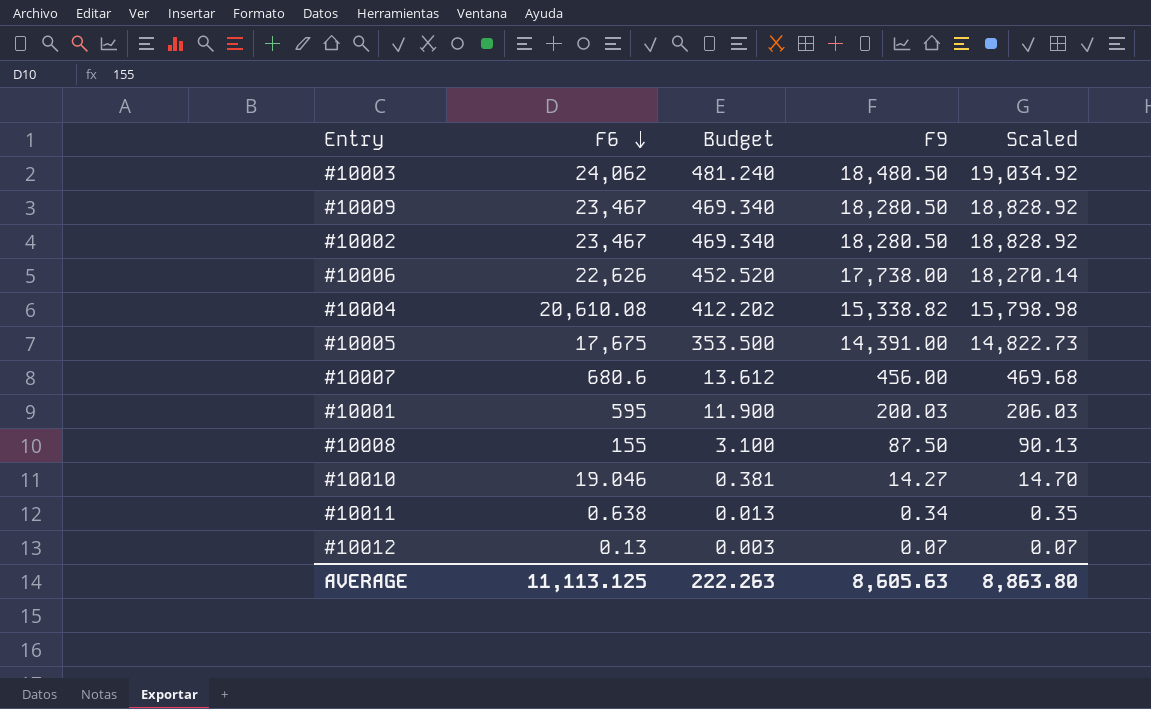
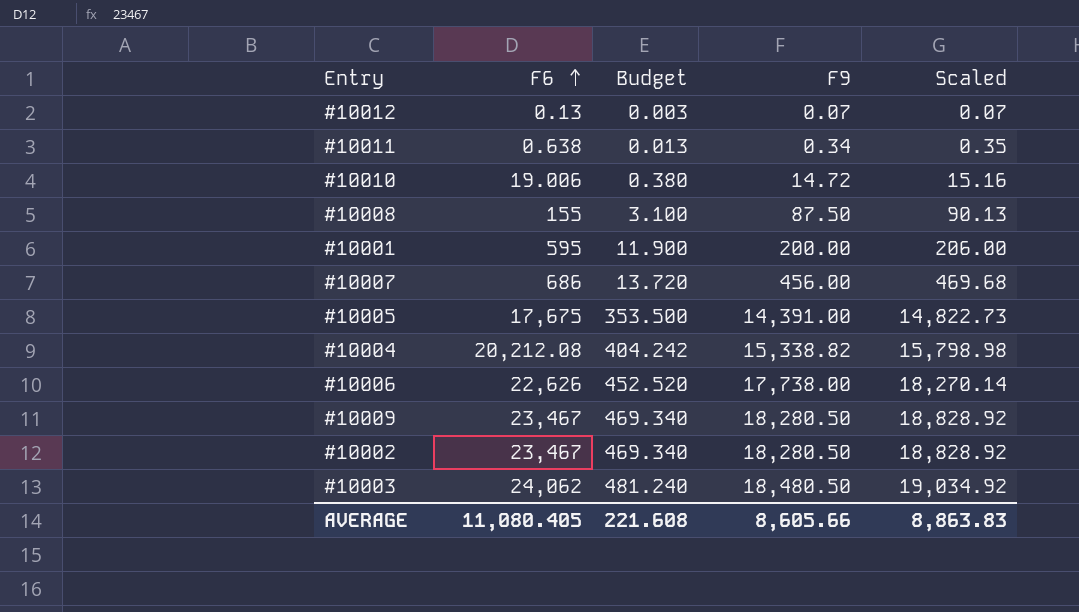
row order: F6 descending -> F6 ascending
#10010 | F6: 19.046 -> 19.006
#10010 | Budget: 0.381 -> 0.380
#10010 | F9: 14.27 -> 14.72
#10010 | Scaled: 14.70 -> 15.16
#10001 | F9: 200.03 -> 200.00
#10001 | Scaled: 206.03 -> 206.00
#10007 | F6: 680.6 -> 686
#10007 | Budget: 13.612 -> 13.720
#10004 | F6: 20,610.08 -> 20,212.08
#10004 | Budget: 412.202 -> 404.242
AVERAGE | F6: 11,113.125 -> 11,080.405
AVERAGE | Budget: 222.263 -> 221.608
AVERAGE | F9: 8,605.63 -> 8,605.66
AVERAGE | Scaled: 8,863.80 -> 8,863.83

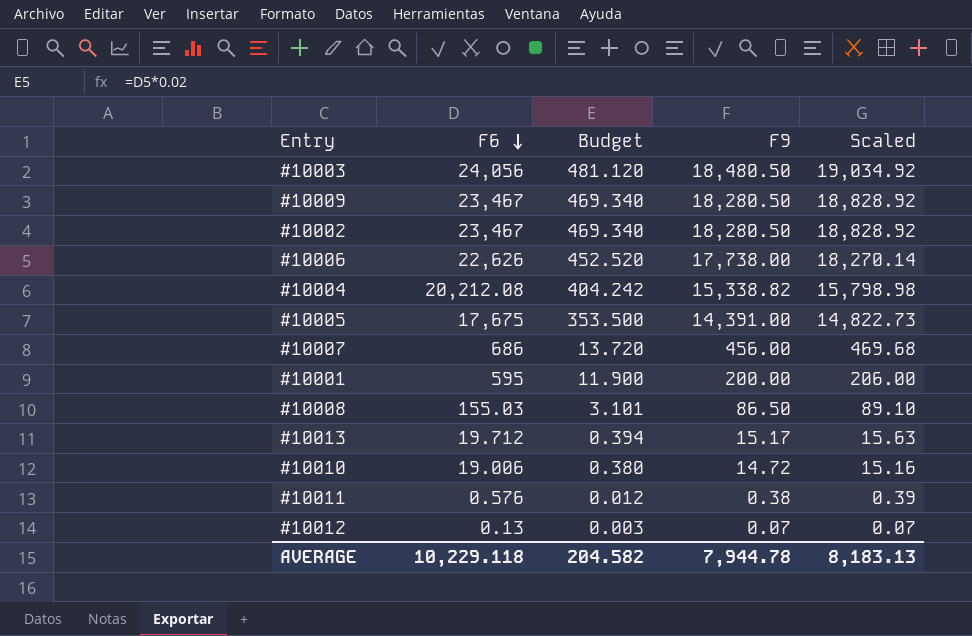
row order: F6 ascending -> F6 descending
#10003 | F6: 24,062 -> 24,056
#10003 | Budget: 481.240 -> 481.120
#10008 | F6: 155 -> 155.03
#10008 | Budget: 3.100 -> 3.101
#10008 | F9: 87.50 -> 86.50
#10008 | Scaled: 90.13 -> 89.10
row #10013: none -> 19.712 | 0.394 | 15.17 | 15.63
#10011 | F6: 0.638 -> 0.576
#10011 | Budget: 0.013 -> 0.012
#10011 | F9: 0.34 -> 0.38
#10011 | Scaled: 0.35 -> 0.39
AVERAGE | F6: 11,080.405 -> 10,229.118
AVERAGE | Budget: 221.608 -> 204.582
AVERAGE | F9: 8,605.66 -> 7,944.78
AVERAGE | Scaled: 8,863.83 -> 8,183.13

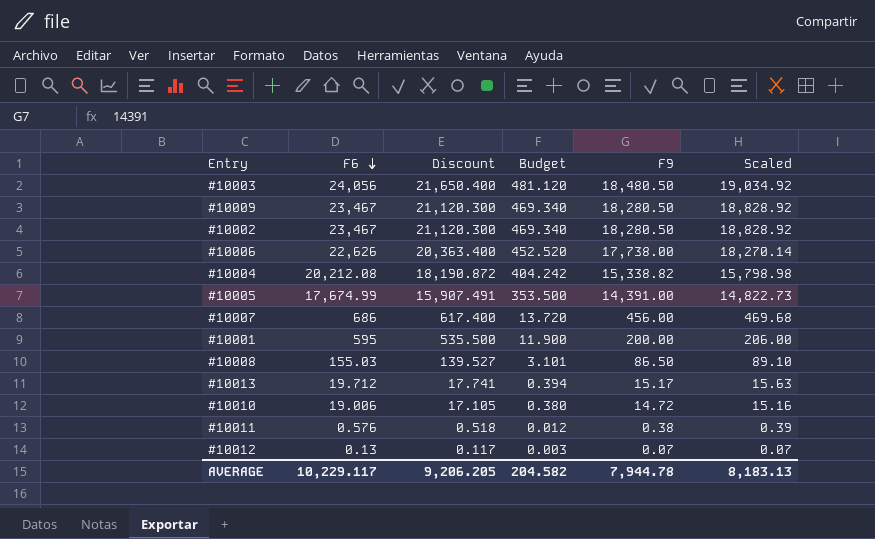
column Discount | formula: none -> [F6] * 0.9
#10005 | F6: 17,675 -> 17,674.99
AVERAGE | F6: 10,229.118 -> 10,229.117

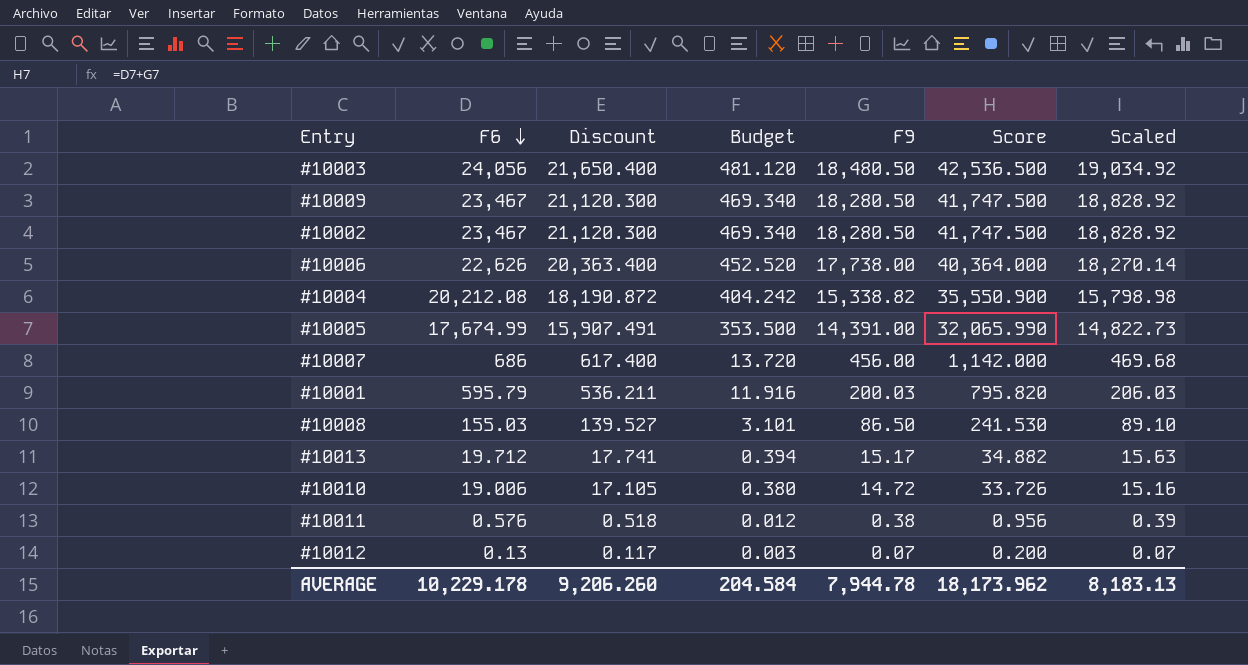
column Score | formula: none -> [F6] + [F9]
#10001 | F6: 595 -> 595.79
#10001 | Discount: 535.500 -> 536.211
#10001 | Budget: 11.900 -> 11.916
#10001 | F9: 200.00 -> 200.03
#10001 | Scaled: 206.00 -> 206.03
AVERAGE | F6: 10,229.117 -> 10,229.178
AVERAGE | Discount: 9,206.205 -> 9,206.260
AVERAGE | Budget: 204.582 -> 204.584

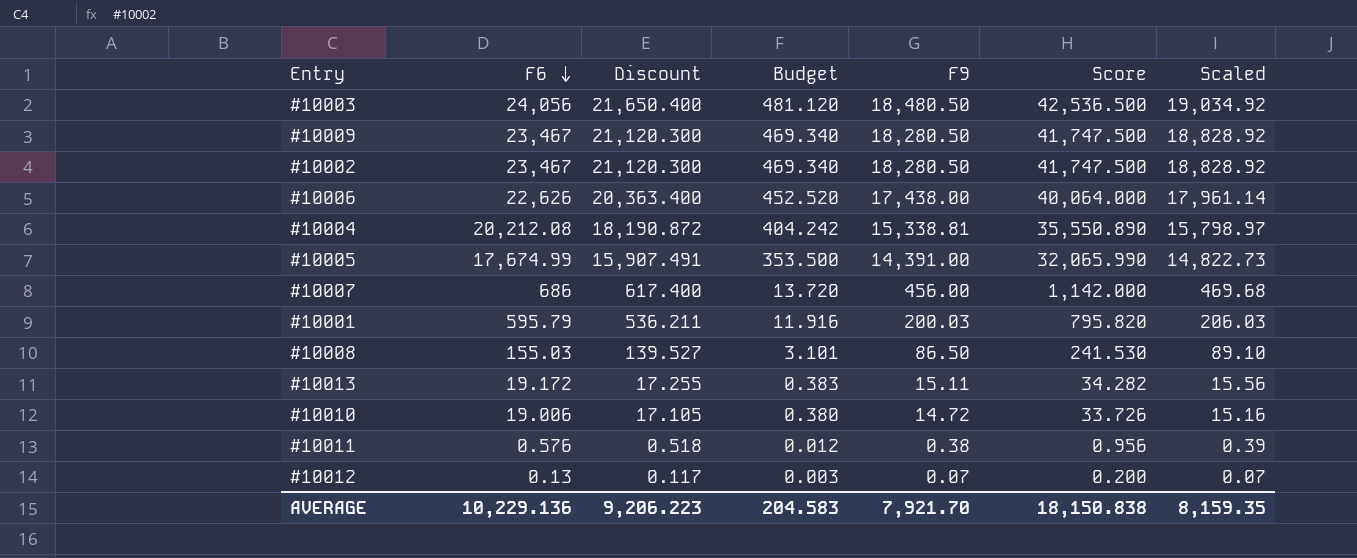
#10006 | F9: 17,738.00 -> 17,438.00
#10006 | Score: 40,364.000 -> 40,064.000
#10006 | Scaled: 18,270.14 -> 17,961.14
#10004 | F9: 15,338.82 -> 15,338.81
#10004 | Score: 35,550.900 -> 35,550.890
#10004 | Scaled: 15,798.98 -> 15,798.97
#10013 | F6: 19.712 -> 19.172
#10013 | Discount: 17.741 -> 17.255
#10013 | Budget: 0.394 -> 0.383
#10013 | F9: 15.17 -> 15.11
#10013 | Score: 34.882 -> 34.282
#10013 | Scaled: 15.63 -> 15.56
AVERAGE | F6: 10,229.178 -> 10,229.136
AVERAGE | Discount: 9,206.260 -> 9,206.223
AVERAGE | Budget: 204.584 -> 204.583
AVERAGE | F9: 7,944.78 -> 7,921.70
AVERAGE | Score: 18,173.962 -> 18,150.838
AVERAGE | Scaled: 8,183.13 -> 8,159.35

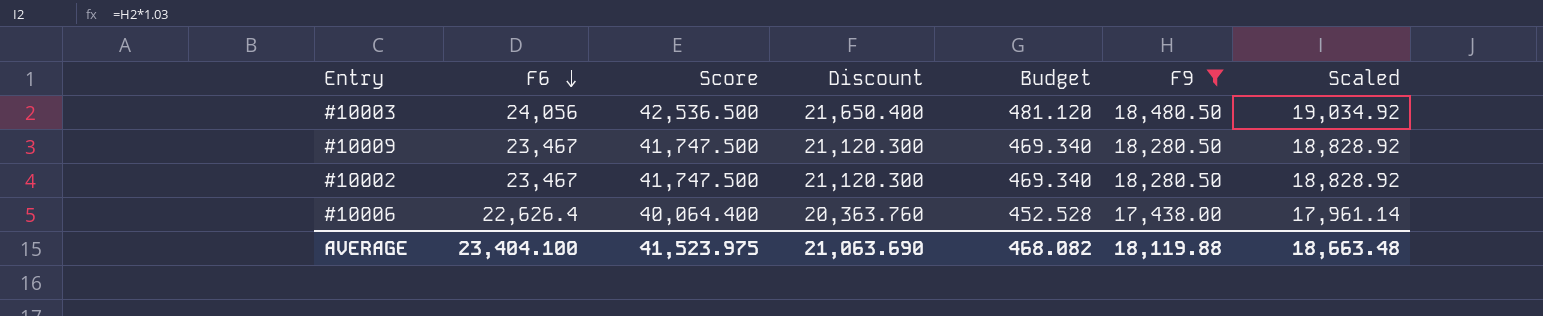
filter: none -> F9 >= 17,438.00
column Score | position: 6 -> 3
#10006 | F6: 22,626 -> 22,626.4
#10006 | Score: 40,064.000 -> 40,064.400
#10006 | Discount: 20,363.400 -> 20,363.760
#10006 | Budget: 452.520 -> 452.528
AVERAGE | F6: 10,229.136 -> 23,404.100
AVERAGE | Score: 18,150.838 -> 41,523.975
AVERAGE | Discount: 9,206.223 -> 21,063.690
AVERAGE | Budget: 204.583 -> 468.082
AVERAGE | F9: 7,921.70 -> 18,119.88
AVERAGE | Scaled: 8,159.35 -> 18,663.48

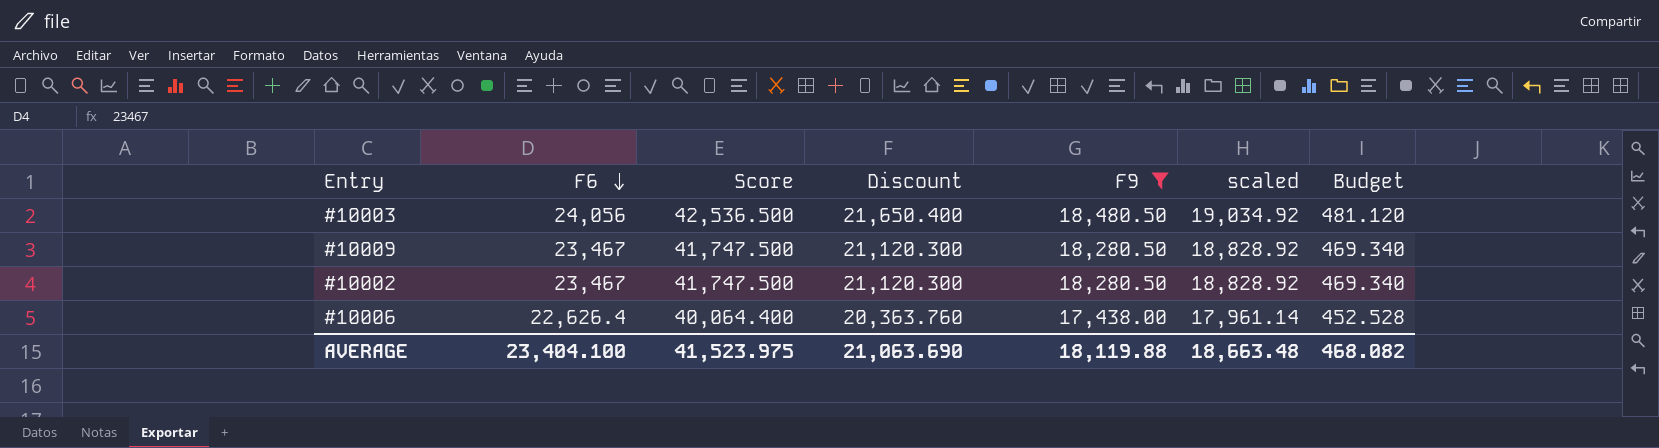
column name: Scaled -> scaled
column Budget | position: 5 -> 7

